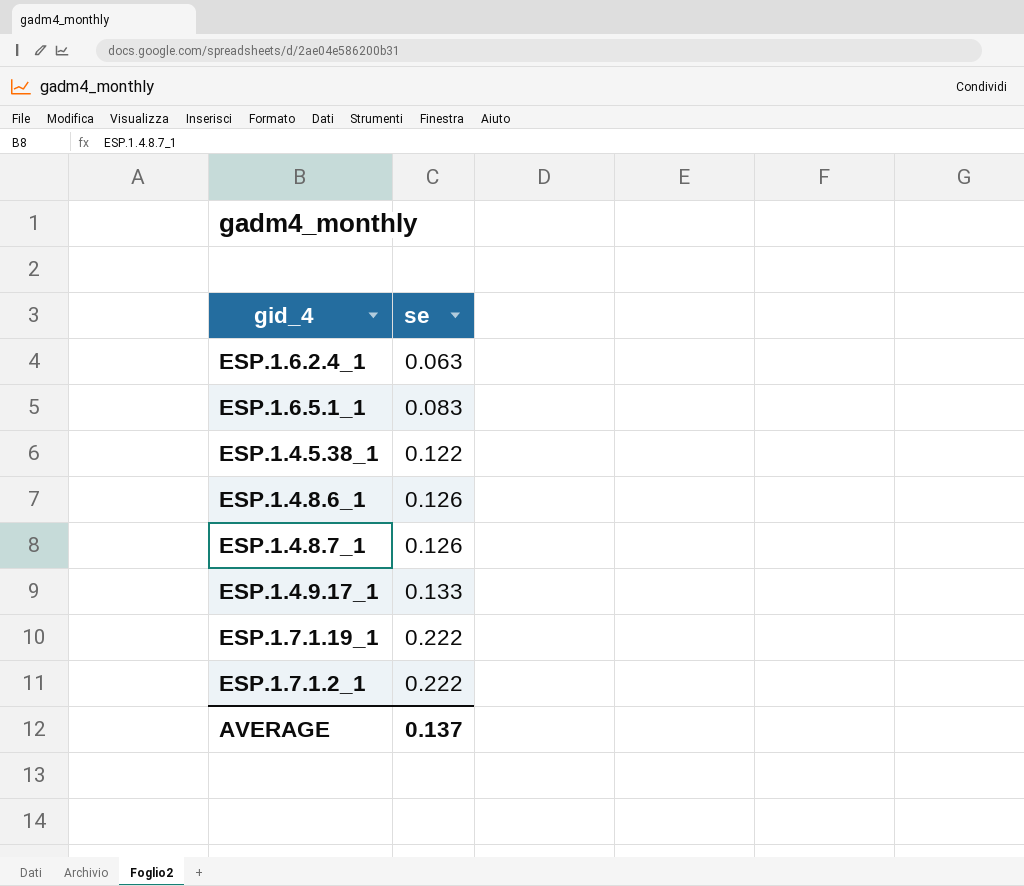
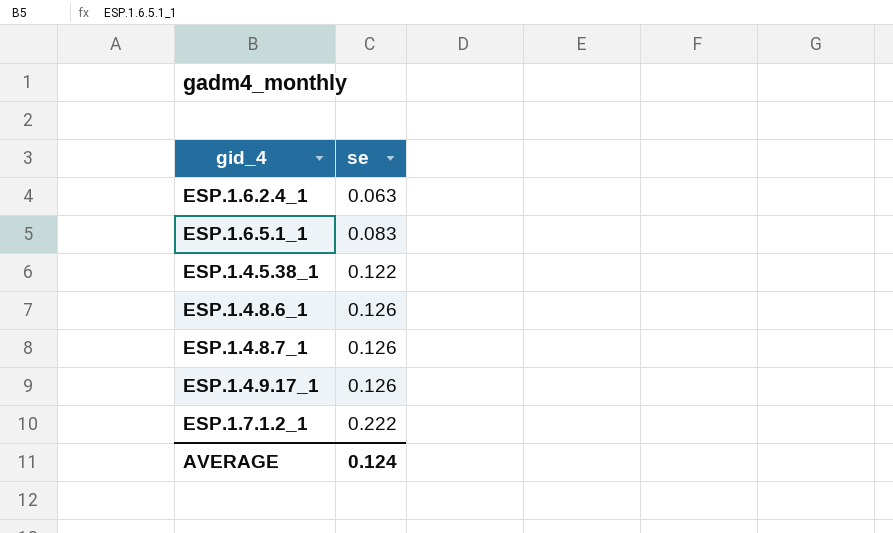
row ESP.1.7.1.19_1: 0.222 -> none
ESP.1.4.9.17_1 | se: 0.133 -> 0.126
AVERAGE | se: 0.137 -> 0.124

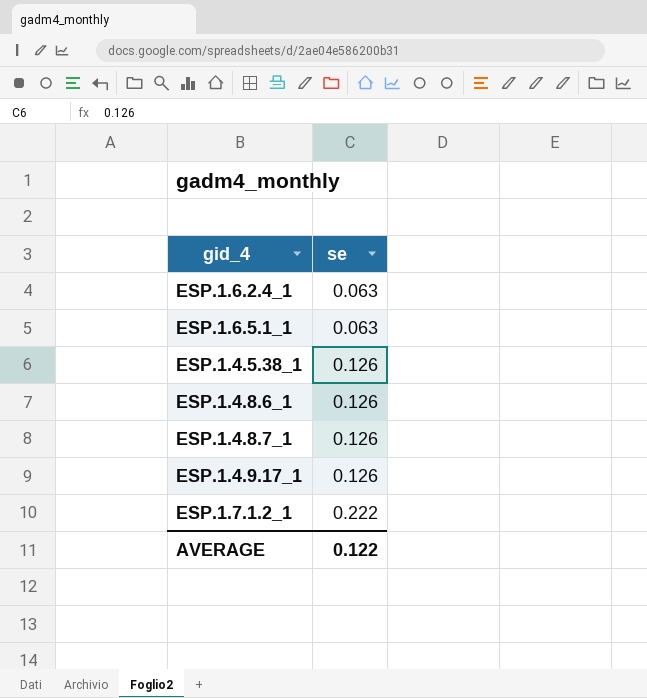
ESP.1.6.5.1_1 | se: 0.083 -> 0.063
ESP.1.4.5.38_1 | se: 0.122 -> 0.126
AVERAGE | se: 0.124 -> 0.122

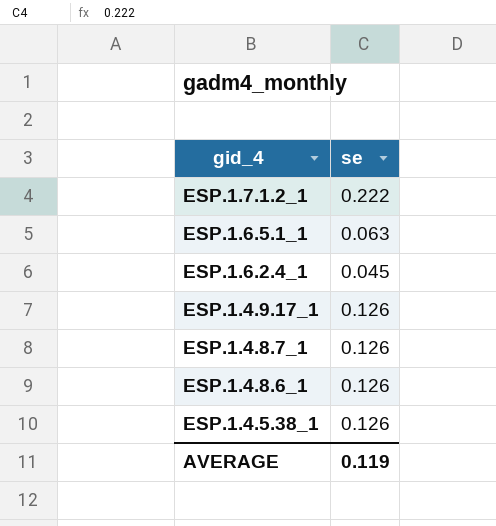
row order: se ascending -> gid_4 descending
ESP.1.6.2.4_1 | se: 0.063 -> 0.045
AVERAGE | se: 0.122 -> 0.119

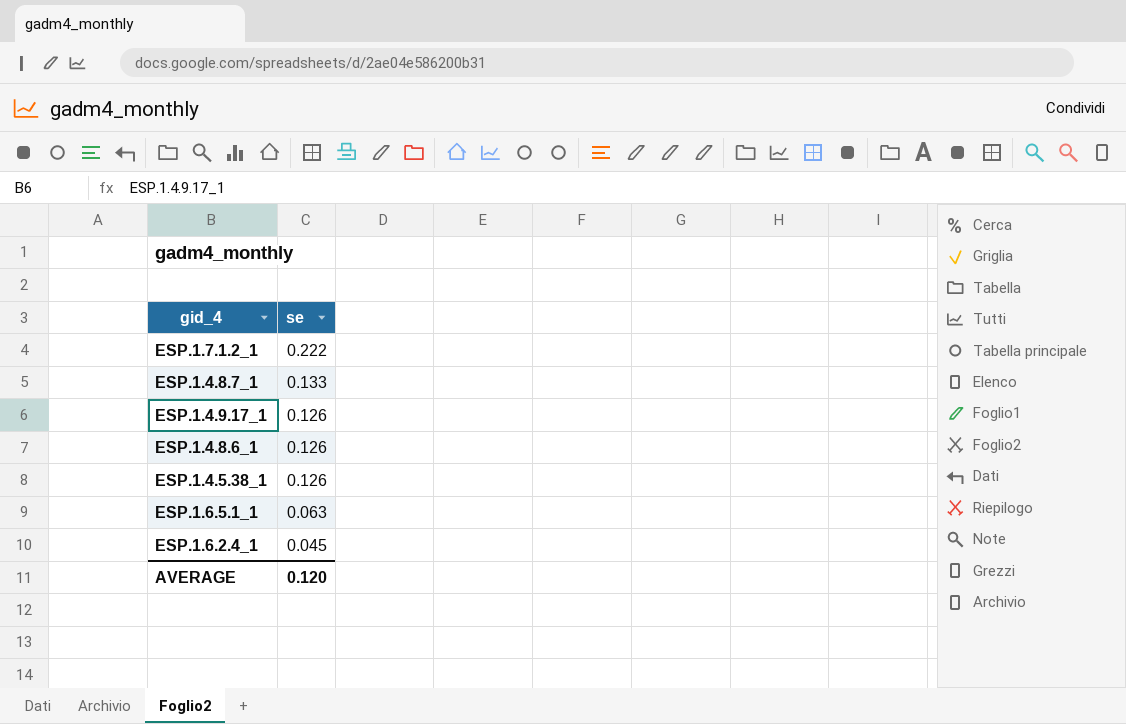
row order: gid_4 descending -> se descending
ESP.1.4.8.7_1 | se: 0.126 -> 0.133
AVERAGE | se: 0.119 -> 0.120

